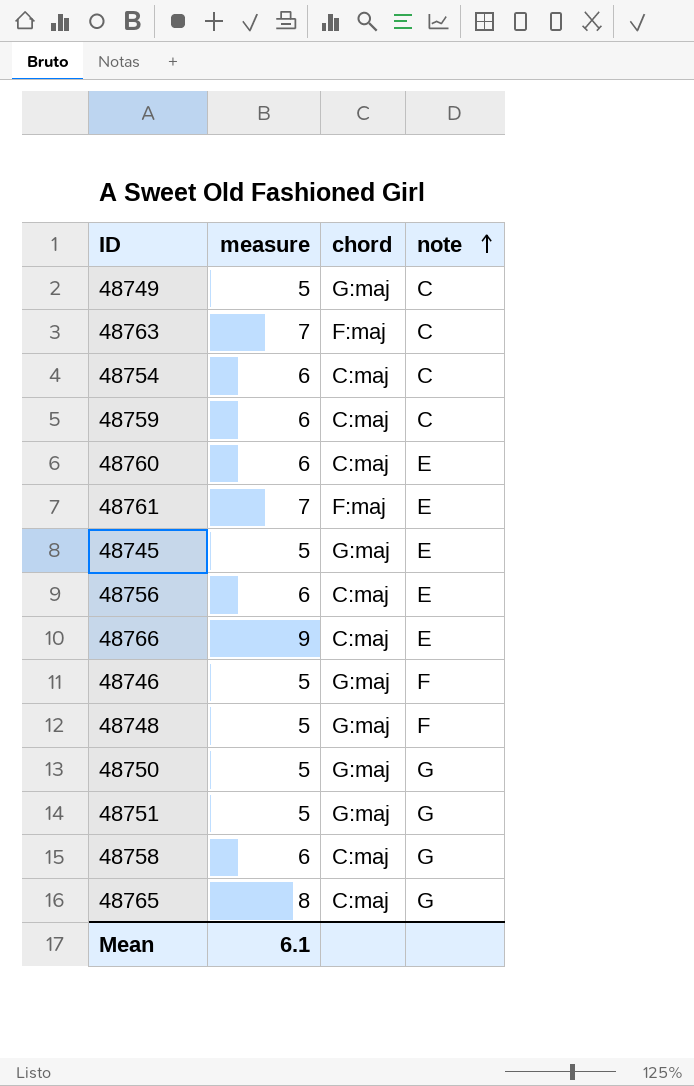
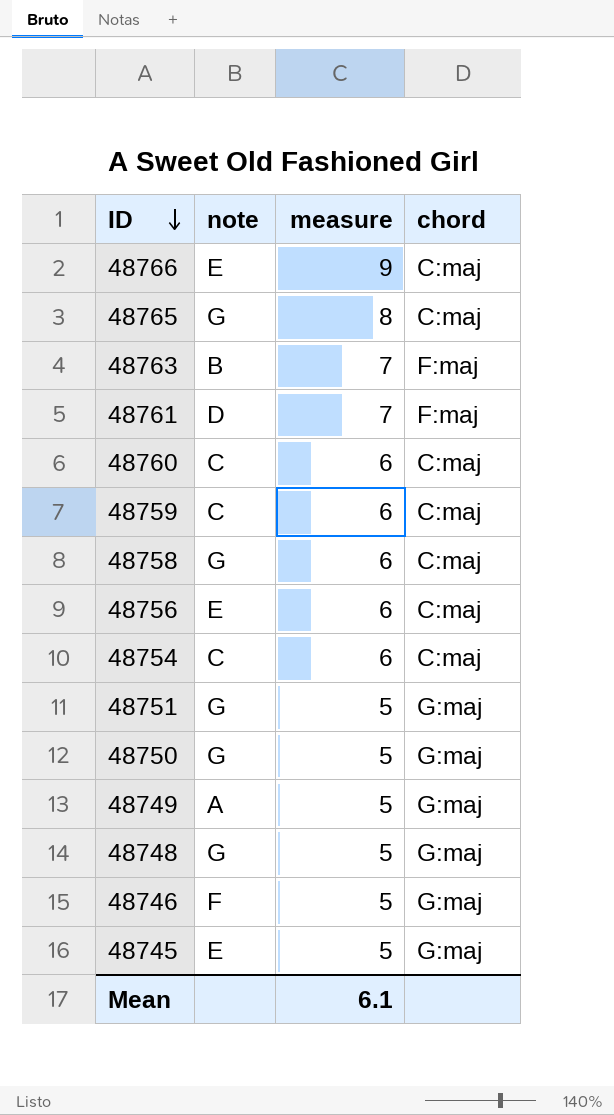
row order: note ascending -> ID descending
column note | position: 4 -> 2
48763 | note: C -> B
48761 | note: E -> D
48760 | note: E -> C
48749 | note: C -> A
48748 | note: F -> G

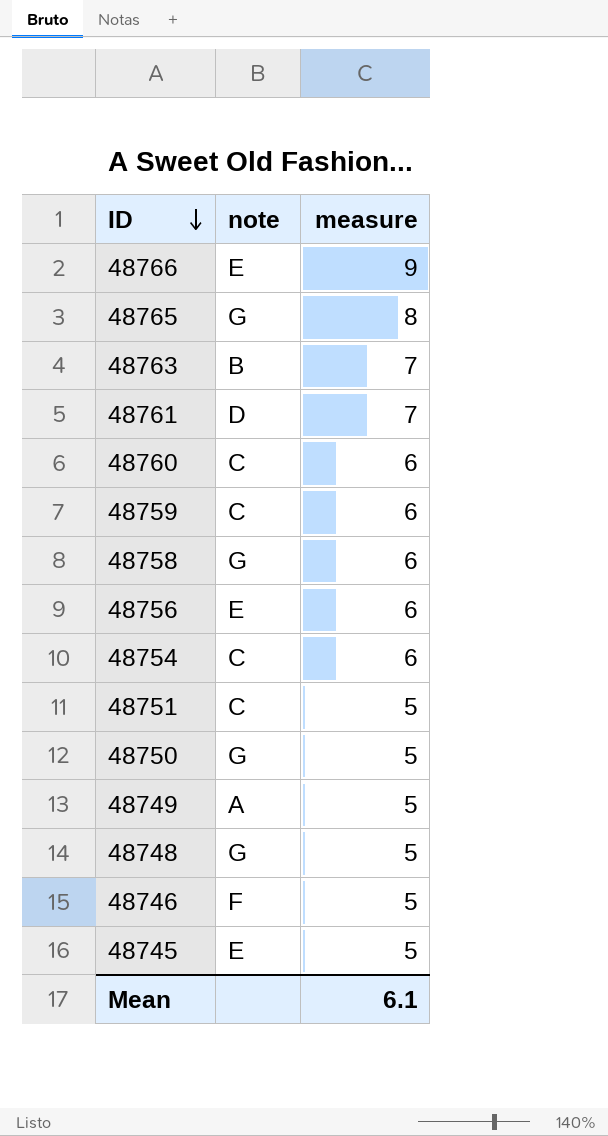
column chord | position: 4 -> none
48751 | note: G -> C

